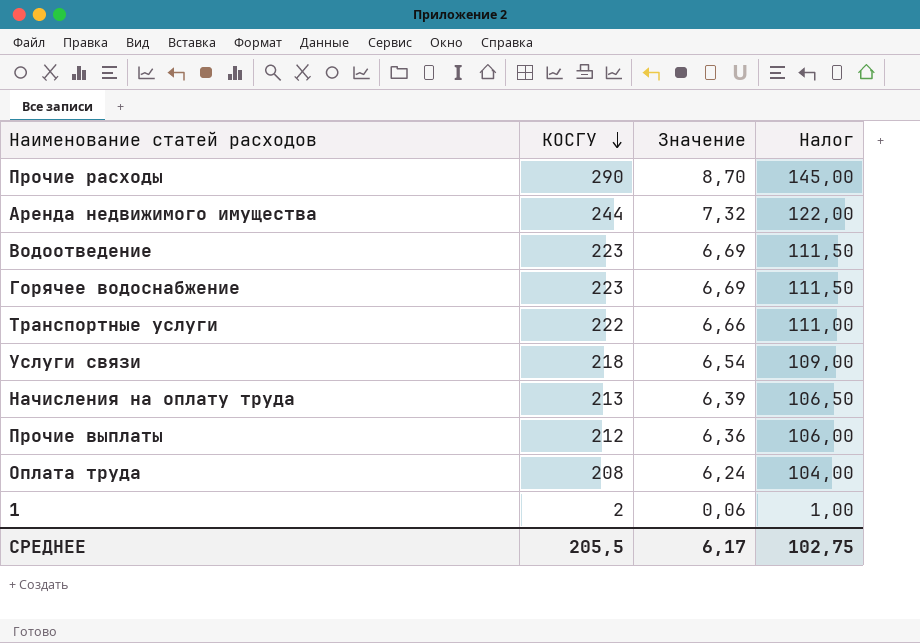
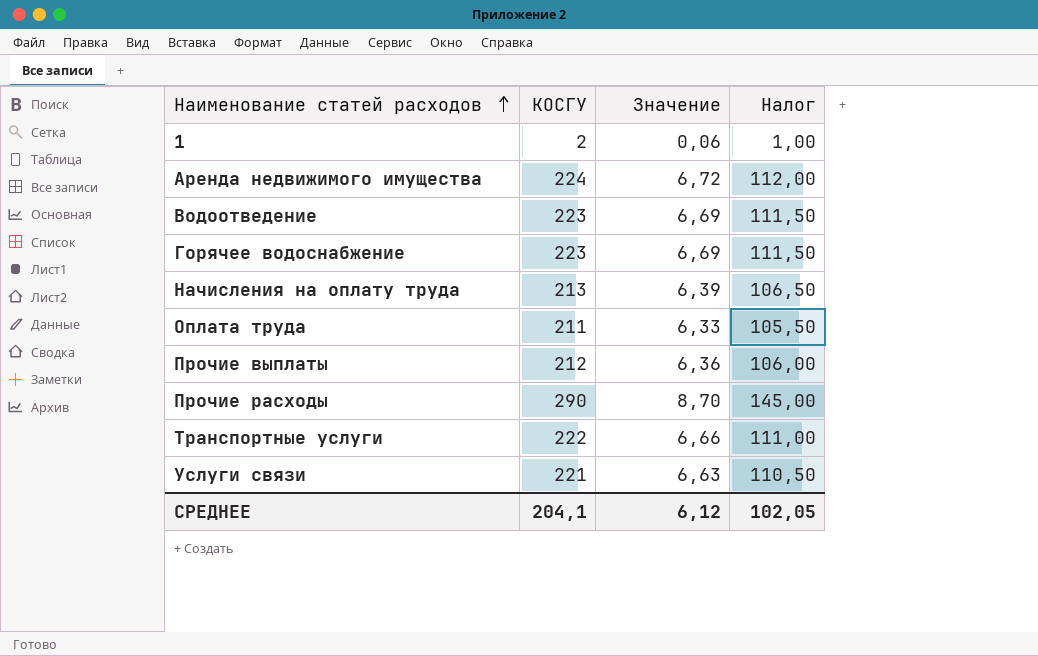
row order: КОСГУ descending -> Наименование статей расходов ascending
Аренда недвижимого имущества | КОСГУ: 244 -> 224
Аренда недвижимого имущества | Значение: 7,32 -> 6,72
Аренда недвижимого имущества | Налог: 122,00 -> 112,00
Оплата труда | КОСГУ: 208 -> 211
Оплата труда | Значение: 6,24 -> 6,33
Оплата труда | Налог: 104,00 -> 105,50
Услуги связи | КОСГУ: 218 -> 221
Услуги связи | Значение: 6,54 -> 6,63
Услуги связи | Налог: 109,00 -> 110,50
СРЕДНЕЕ | КОСГУ: 205,5 -> 204,1
СРЕДНЕЕ | Значение: 6,17 -> 6,12
СРЕДНЕЕ | Налог: 102,75 -> 102,05

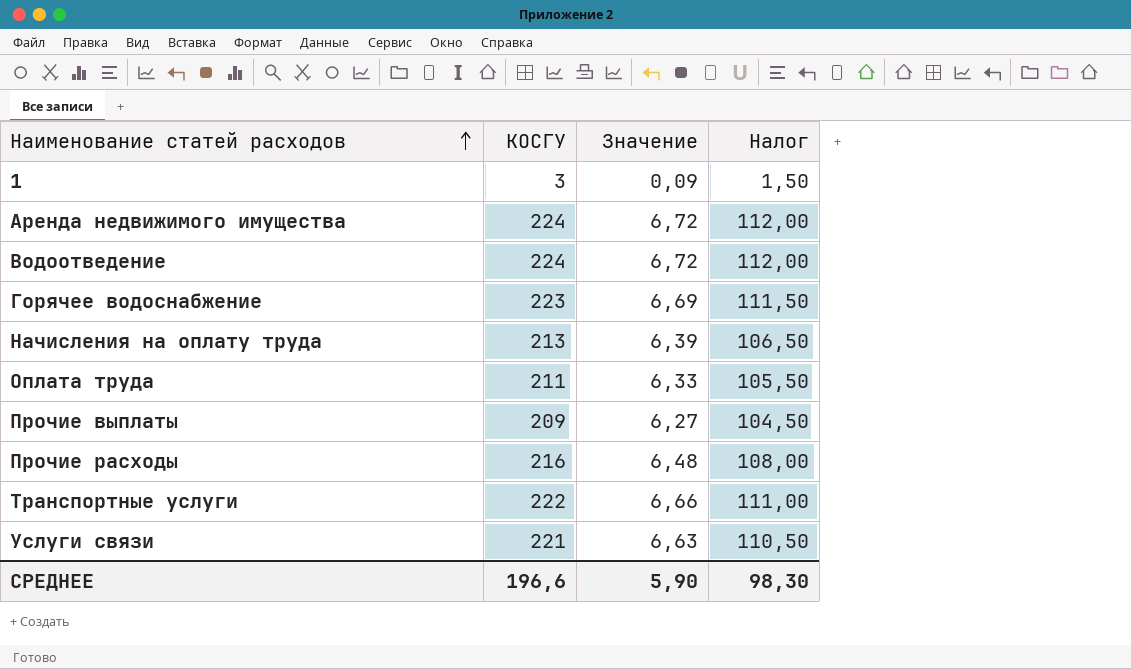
1 | КОСГУ: 2 -> 3
1 | Значение: 0,06 -> 0,09
1 | Налог: 1,00 -> 1,50
Водоотведение | КОСГУ: 223 -> 224
Водоотведение | Значение: 6,69 -> 6,72
Водоотведение | Налог: 111,50 -> 112,00
Прочие выплаты | КОСГУ: 212 -> 209
Прочие выплаты | Значение: 6,36 -> 6,27
Прочие выплаты | Налог: 106,00 -> 104,50
Прочие расходы | КОСГУ: 290 -> 216
Прочие расходы | Значение: 8,70 -> 6,48
Прочие расходы | Налог: 145,00 -> 108,00
СРЕДНЕЕ | КОСГУ: 204,1 -> 196,6
СРЕДНЕЕ | Значение: 6,12 -> 5,90
СРЕДНЕЕ | Налог: 102,05 -> 98,30

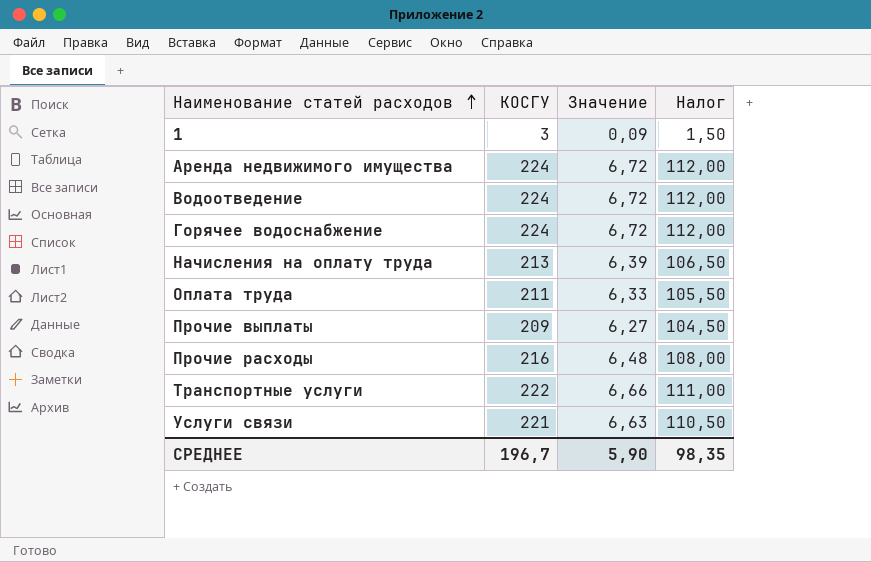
Горячее водоснабжение | КОСГУ: 223 -> 224
Горячее водоснабжение | Значение: 6,69 -> 6,72
Горячее водоснабжение | Налог: 111,50 -> 112,00
СРЕДНЕЕ | КОСГУ: 196,6 -> 196,7
СРЕДНЕЕ | Налог: 98,30 -> 98,35

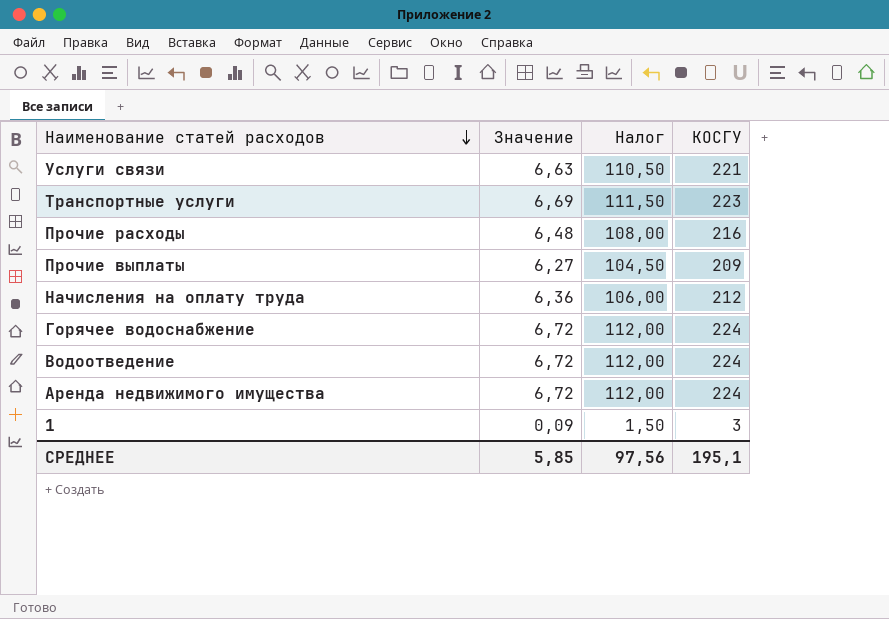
row order: Наименование статей расходов ascending -> Наименование статей расходов descending
column КОСГУ | position: 2 -> 4
row Оплата труда: 211 | 6,33 | 105,50 -> none
Транспортные услуги | Значение: 6,66 -> 6,69
Транспортные услуги | Налог: 111,00 -> 111,50
Транспортные услуги | КОСГУ: 222 -> 223
Начисления на оплату труда | Значение: 6,39 -> 6,36
Начисления на оплату труда | Налог: 106,50 -> 106,00
Начисления на оплату труда | КОСГУ: 213 -> 212
СРЕДНЕЕ | Значение: 5,90 -> 5,85
СРЕДНЕЕ | Налог: 98,35 -> 97,56
СРЕДНЕЕ | КОСГУ: 196,7 -> 195,1

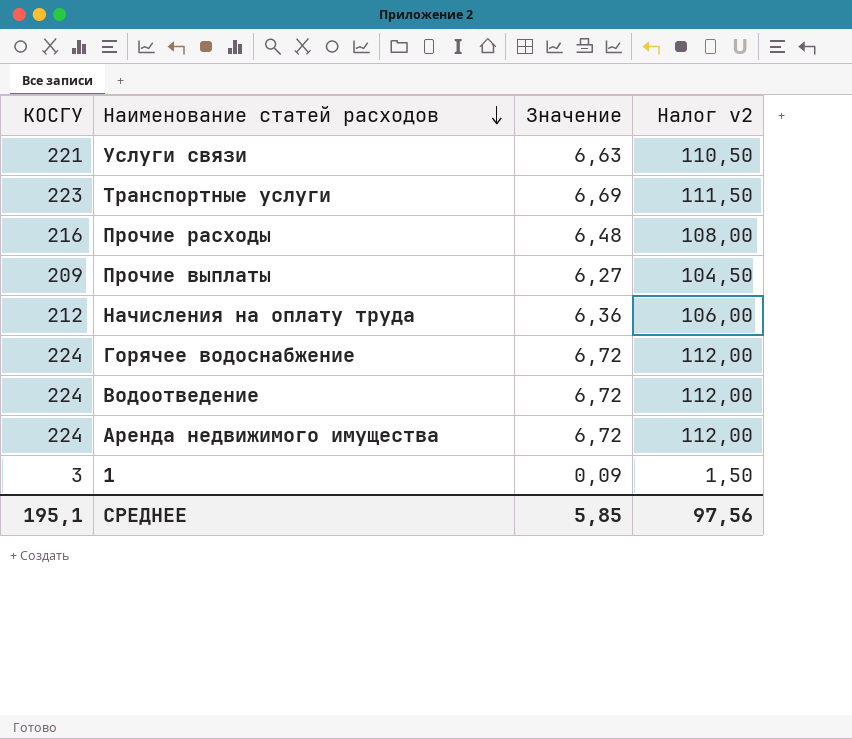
column КОСГУ | position: 4 -> 1
column name: Налог -> Налог v2

